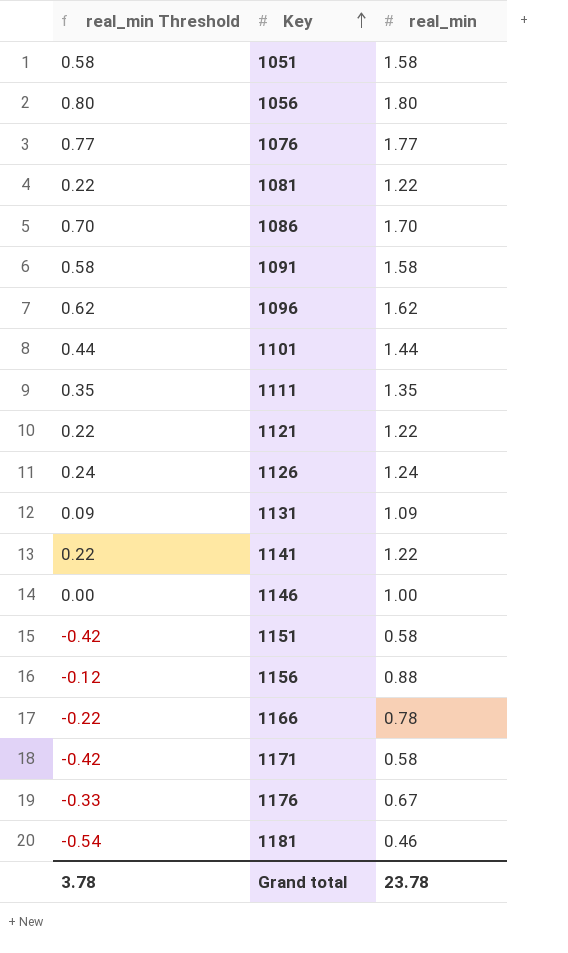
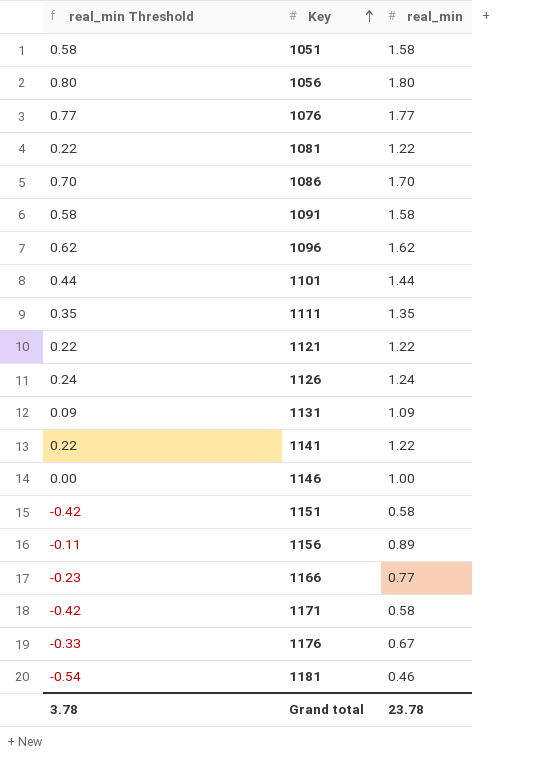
1156 | real_min Threshold: -0.12 -> -0.11
1156 | real_min: 0.88 -> 0.89
1166 | real_min Threshold: -0.22 -> -0.23
1166 | real_min: 0.78 -> 0.77

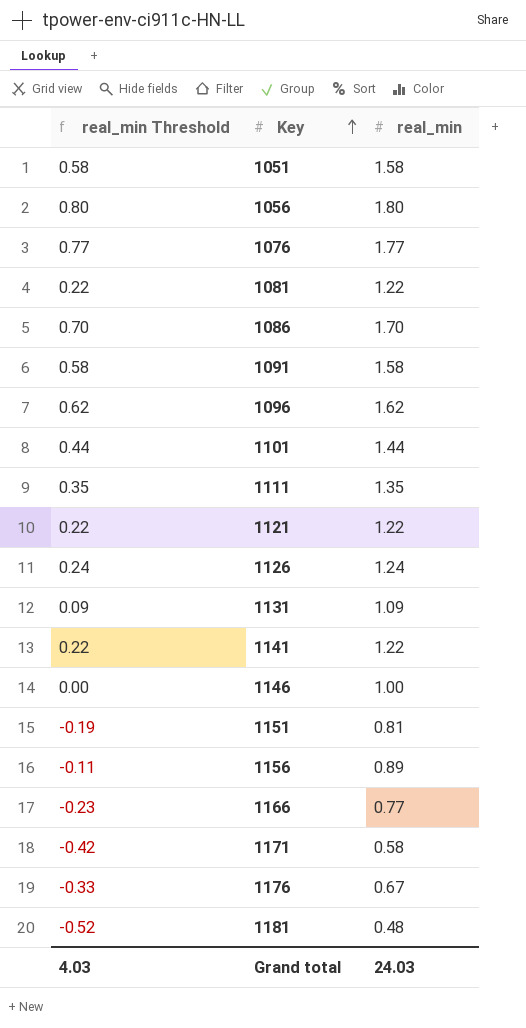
1151 | real_min Threshold: -0.42 -> -0.19
1151 | real_min: 0.58 -> 0.81
1181 | real_min Threshold: -0.54 -> -0.52
1181 | real_min: 0.46 -> 0.48
Grand total | real_min Threshold: 3.78 -> 4.03
Grand total | real_min: 23.78 -> 24.03

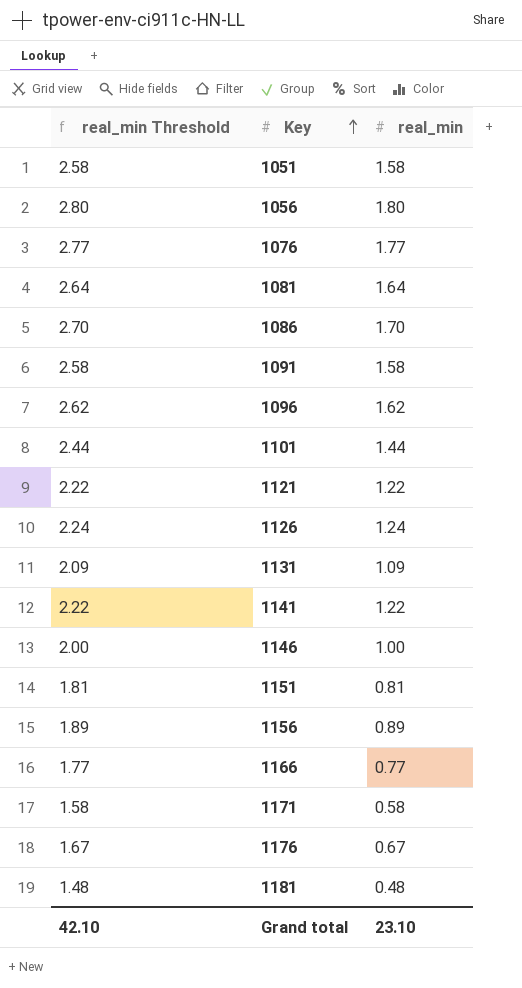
column real_min Threshold | formula: [real_min] - 1 -> [real_min] + 1
row 1111: 0.35 | 1.35 -> none
1081 | real_min: 1.22 -> 1.64
Grand total | real_min Threshold: 4.03 -> 42.10
Grand total | real_min: 24.03 -> 23.10

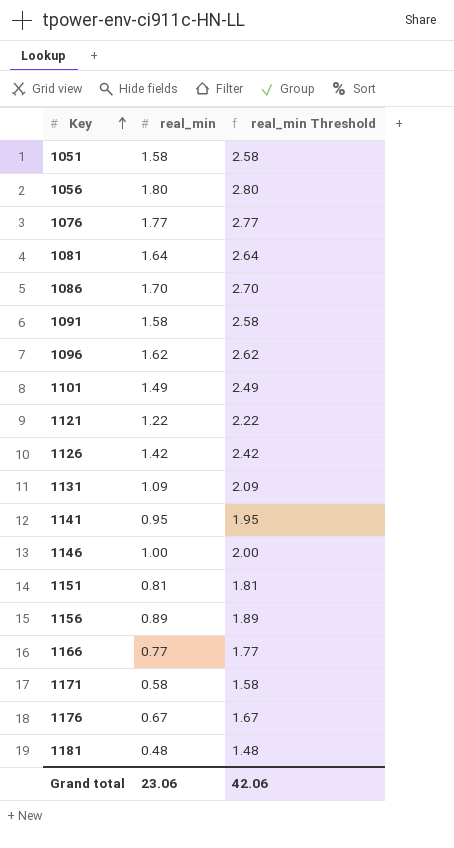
column real_min Threshold | position: 1 -> 3
1101 | real_min: 1.44 -> 1.49
1101 | real_min Threshold: 2.44 -> 2.49
1126 | real_min: 1.24 -> 1.42
1126 | real_min Threshold: 2.24 -> 2.42
1141 | real_min: 1.22 -> 0.95
1141 | real_min Threshold: 2.22 -> 1.95
Grand total | real_min: 23.10 -> 23.06
Grand total | real_min Threshold: 42.10 -> 42.06

